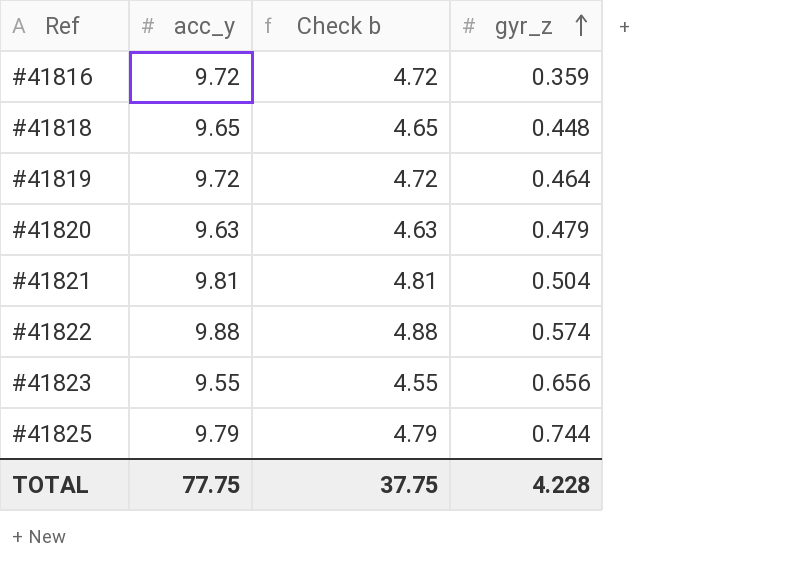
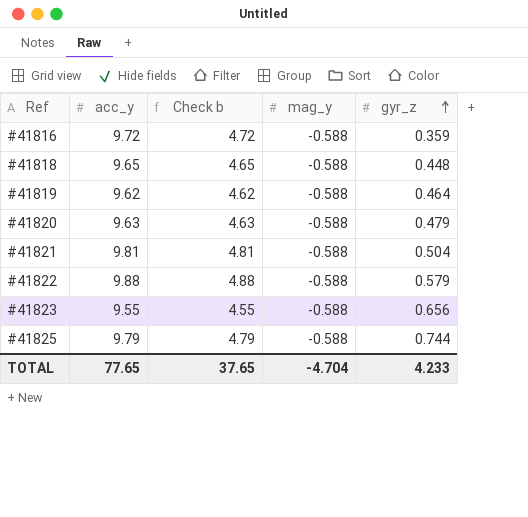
column mag_y | position: none -> 4
#41819 | acc_y: 9.72 -> 9.62
#41819 | Check b: 4.72 -> 4.62
#41822 | gyr_z: 0.574 -> 0.579
TOTAL | acc_y: 77.75 -> 77.65
TOTAL | Check b: 37.75 -> 37.65
TOTAL | gyr_z: 4.228 -> 4.233

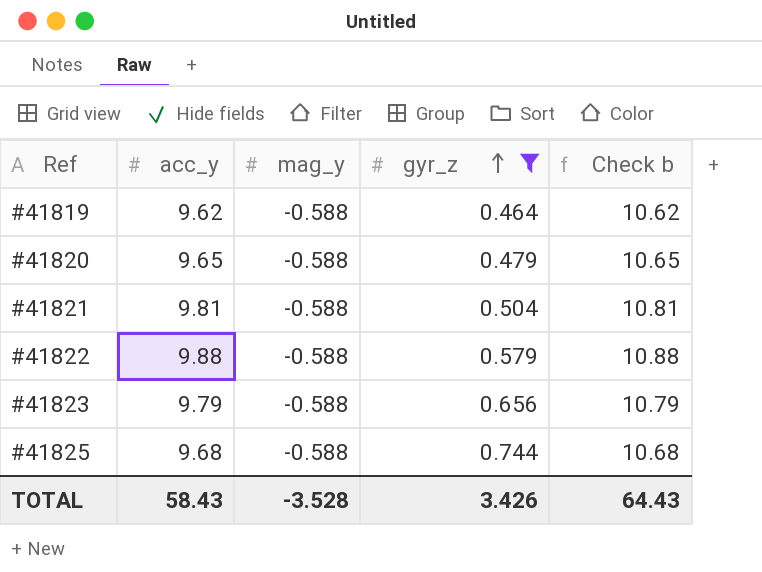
filter: none -> gyr_z >= 0.464
column Check b | formula: [acc_y] - 5 -> [acc_y] + 1
column Check b | position: 3 -> 5
#41820 | acc_y: 9.63 -> 9.65
#41823 | acc_y: 9.55 -> 9.79
#41825 | acc_y: 9.79 -> 9.68
TOTAL | acc_y: 77.65 -> 58.43
TOTAL | mag_y: -4.704 -> -3.528
TOTAL | gyr_z: 4.233 -> 3.426
TOTAL | Check b: 37.65 -> 64.43

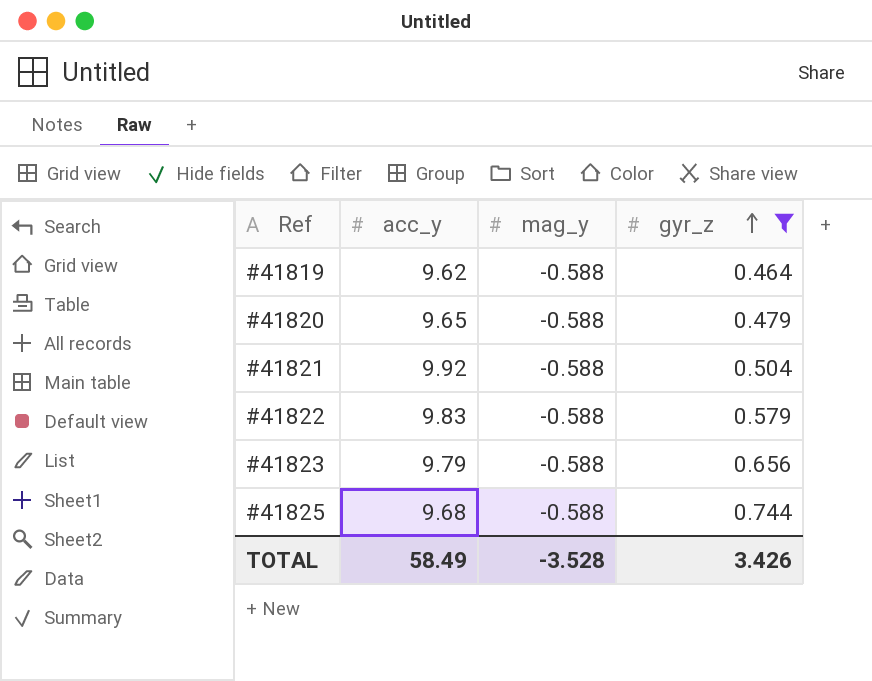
column Check b | formula: [acc_y] + 1 -> none
#41821 | acc_y: 9.81 -> 9.92
#41822 | acc_y: 9.88 -> 9.83
TOTAL | acc_y: 58.43 -> 58.49

